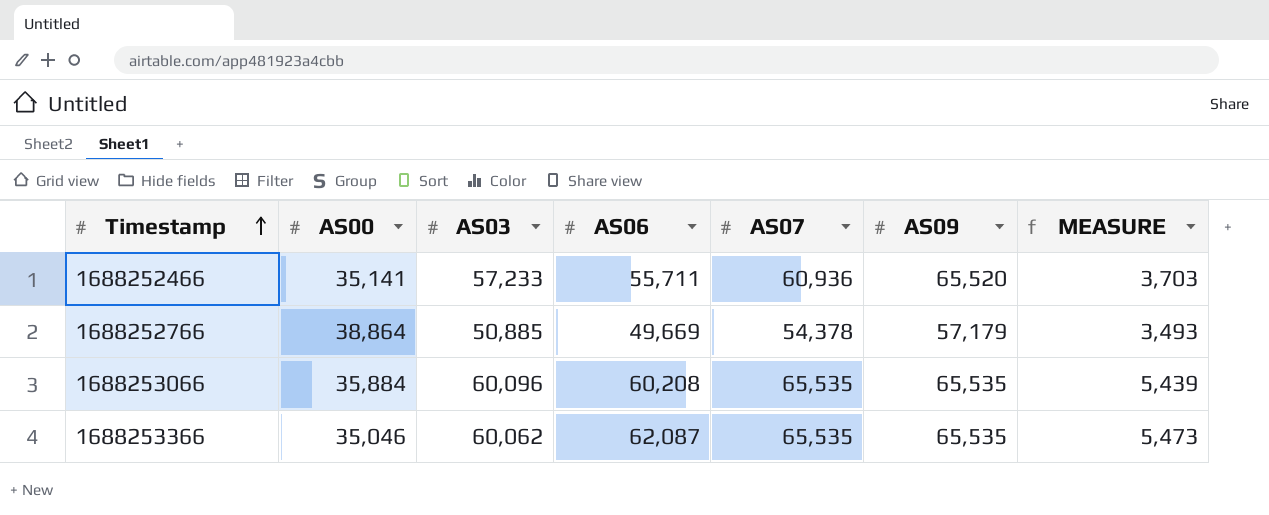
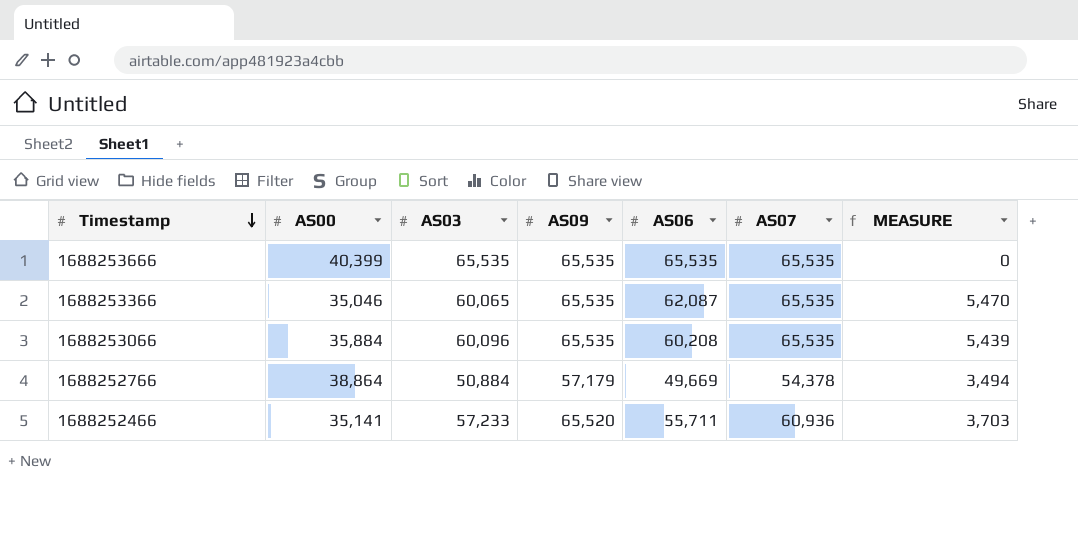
row order: Timestamp ascending -> Timestamp descending
column AS09 | position: 6 -> 4
row 1688253666: none -> 40,399 | 65,535 | 65,535 | 65,535 | 65,535 | 0
1688253366 | AS03: 60,062 -> 60,065
1688253366 | MEASURE: 5,473 -> 5,470
1688252766 | AS03: 50,885 -> 50,884
1688252766 | MEASURE: 3,493 -> 3,494

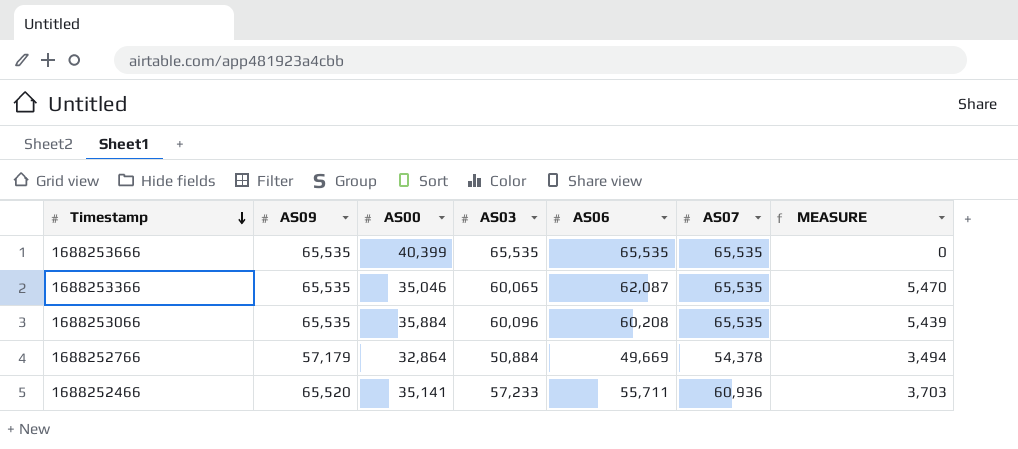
column AS09 | position: 4 -> 2
1688252766 | AS00: 38,864 -> 32,864

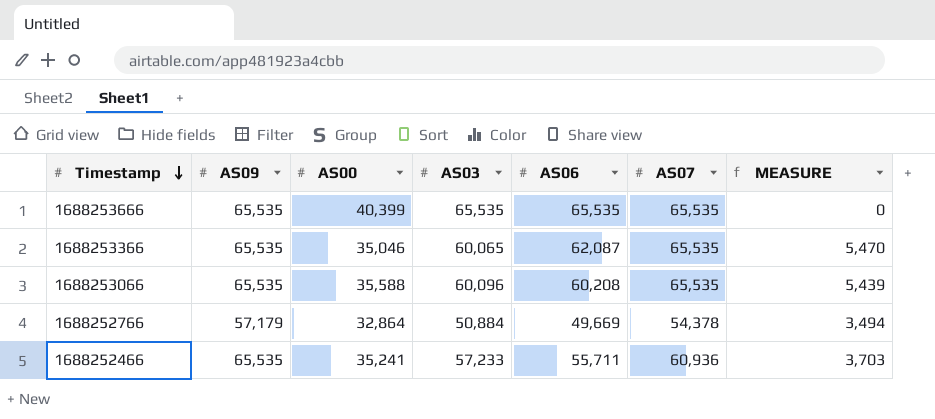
1688253066 | AS00: 35,884 -> 35,588
1688252466 | AS09: 65,520 -> 65,535
1688252466 | AS00: 35,141 -> 35,241

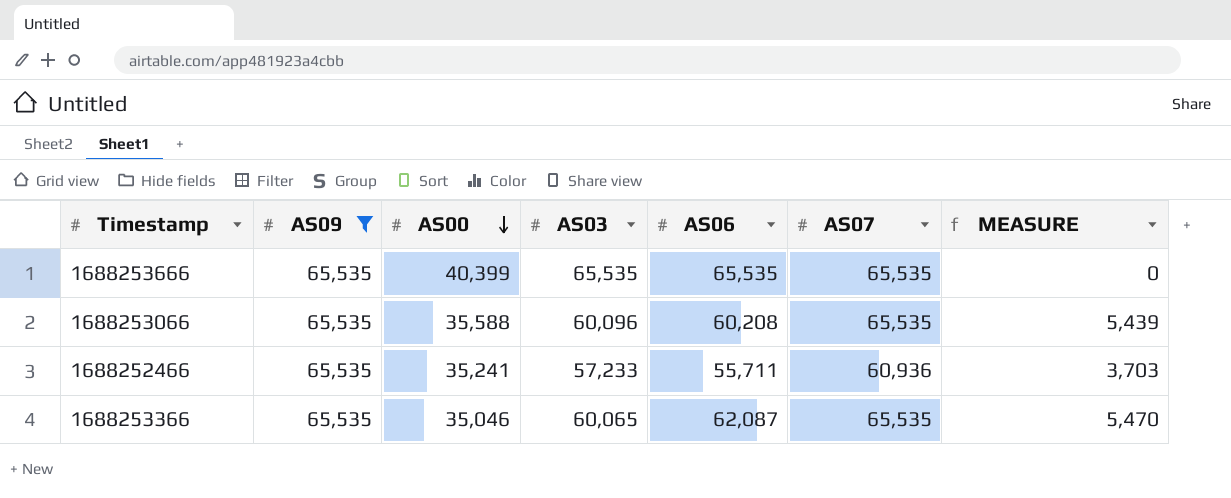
filter: none -> AS09 = 65,535
row order: Timestamp descending -> AS00 descending

